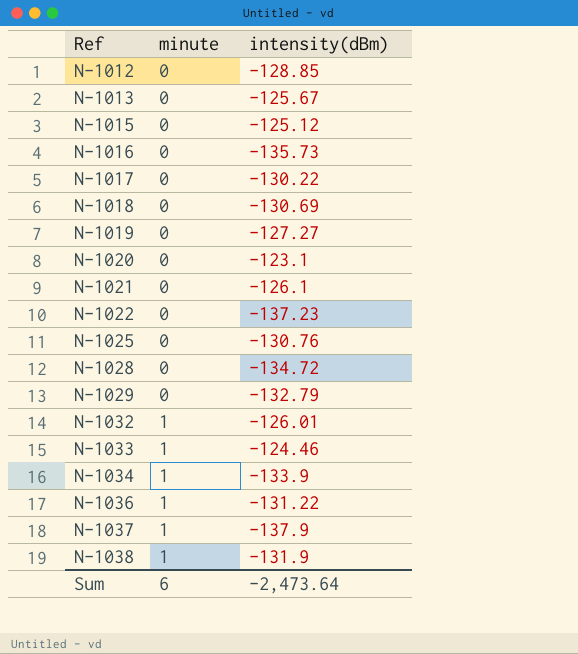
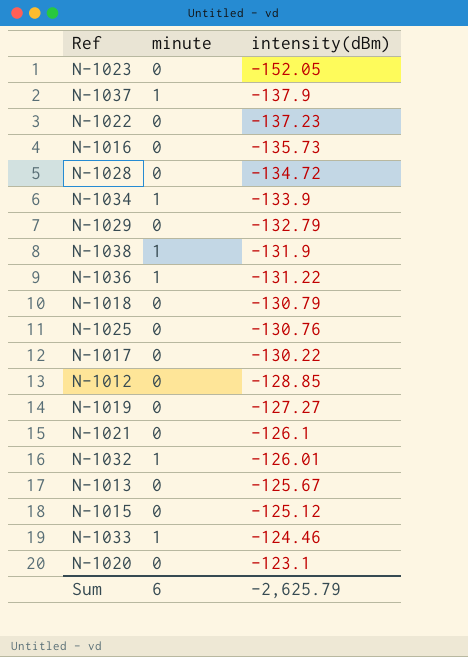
row order: Ref ascending -> intensity(dBm) ascending
row N-1023: none -> 0 | -152.05
N-1018 | intensity(dBm): -130.69 -> -130.79
Sum | intensity(dBm): -2,473.64 -> -2,625.79

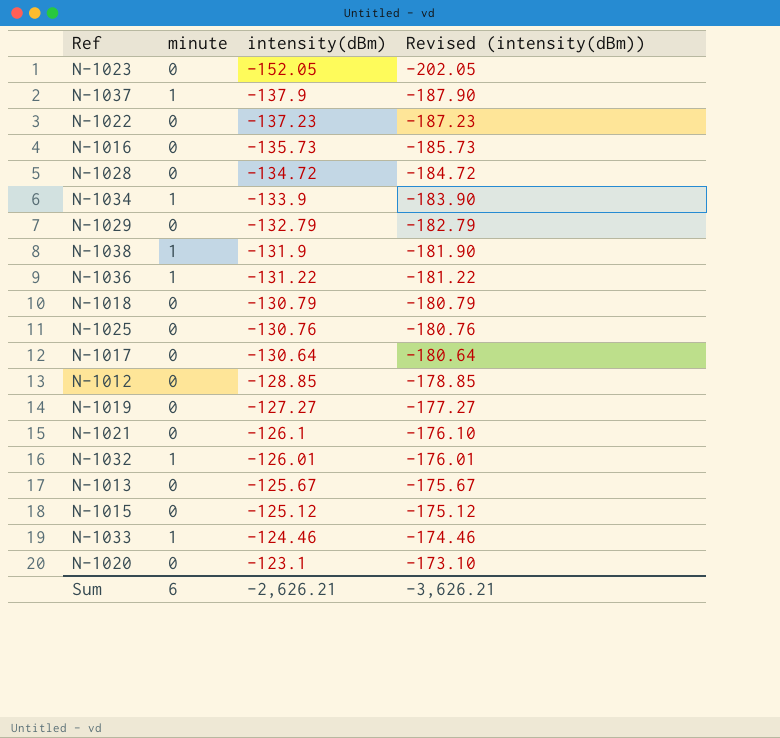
column Revised (intensity(dBm)) | formula: none -> [intensity(dBm)] - 50
N-1017 | intensity(dBm): -130.22 -> -130.64
Sum | intensity(dBm): -2,625.79 -> -2,626.21

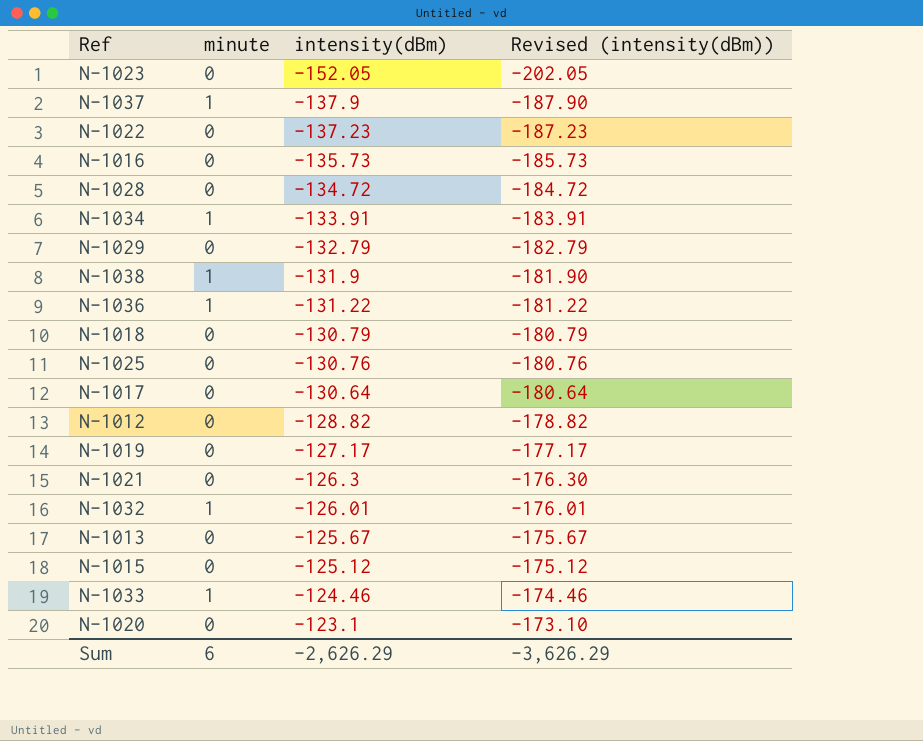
N-1034 | intensity(dBm): -133.9 -> -133.91
N-1034 | Revised (intensity(dBm)): -183.90 -> -183.91
N-1012 | intensity(dBm): -128.85 -> -128.82
N-1012 | Revised (intensity(dBm)): -178.85 -> -178.82
N-1019 | intensity(dBm): -127.27 -> -127.17
N-1019 | Revised (intensity(dBm)): -177.27 -> -177.17
N-1021 | intensity(dBm): -126.1 -> -126.3
N-1021 | Revised (intensity(dBm)): -176.10 -> -176.30
Sum | intensity(dBm): -2,626.21 -> -2,626.29
Sum | Revised (intensity(dBm)): -3,626.21 -> -3,626.29

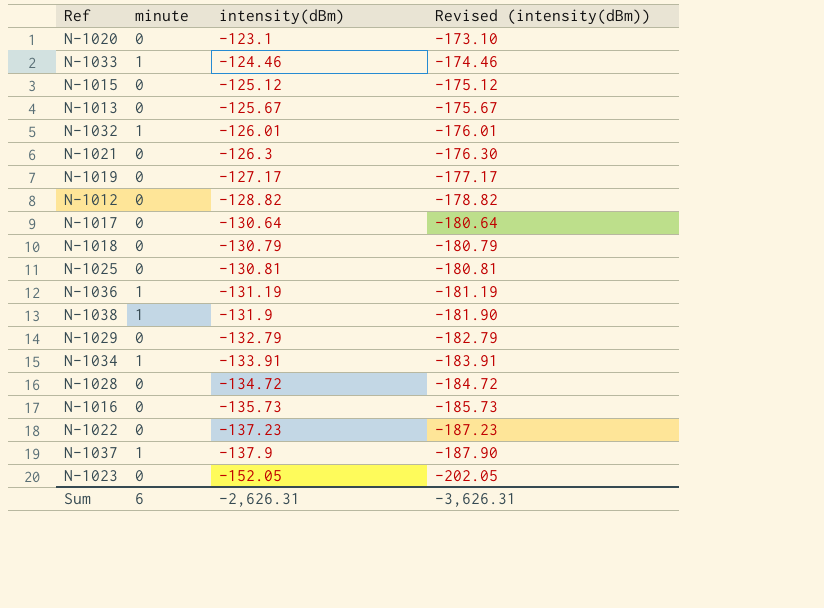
row order: intensity(dBm) ascending -> intensity(dBm) descending
N-1025 | intensity(dBm): -130.76 -> -130.81
N-1025 | Revised (intensity(dBm)): -180.76 -> -180.81
N-1036 | intensity(dBm): -131.22 -> -131.19
N-1036 | Revised (intensity(dBm)): -181.22 -> -181.19
Sum | intensity(dBm): -2,626.29 -> -2,626.31
Sum | Revised (intensity(dBm)): -3,626.29 -> -3,626.31

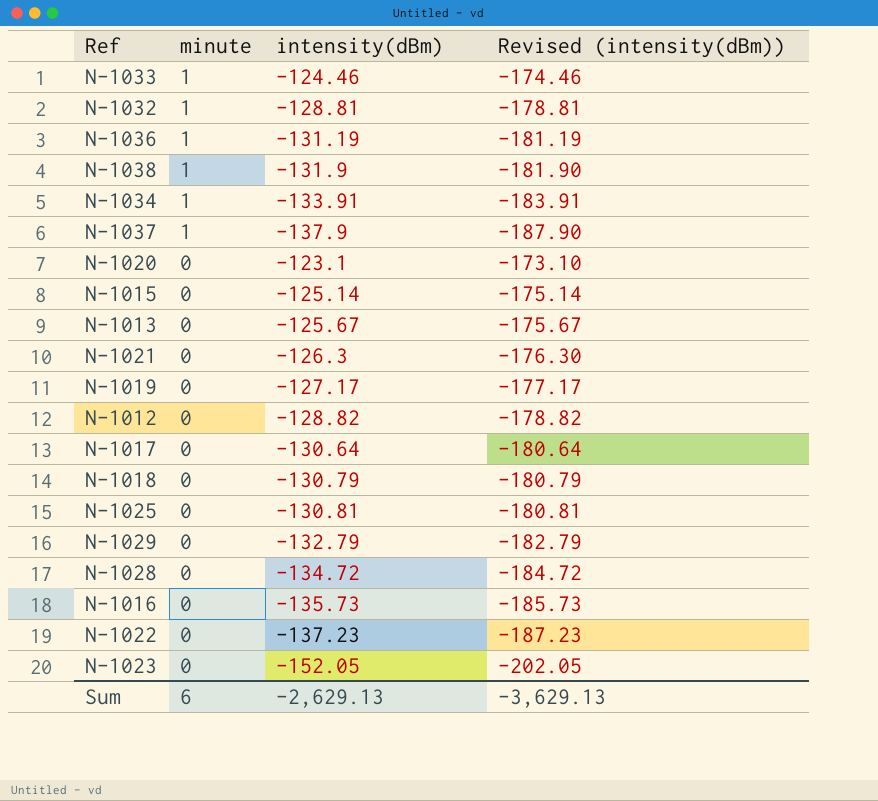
row order: intensity(dBm) descending -> minute descending
N-1032 | intensity(dBm): -126.01 -> -128.81
N-1032 | Revised (intensity(dBm)): -176.01 -> -178.81
N-1015 | intensity(dBm): -125.12 -> -125.14
N-1015 | Revised (intensity(dBm)): -175.12 -> -175.14
Sum | intensity(dBm): -2,626.31 -> -2,629.13
Sum | Revised (intensity(dBm)): -3,626.31 -> -3,629.13

